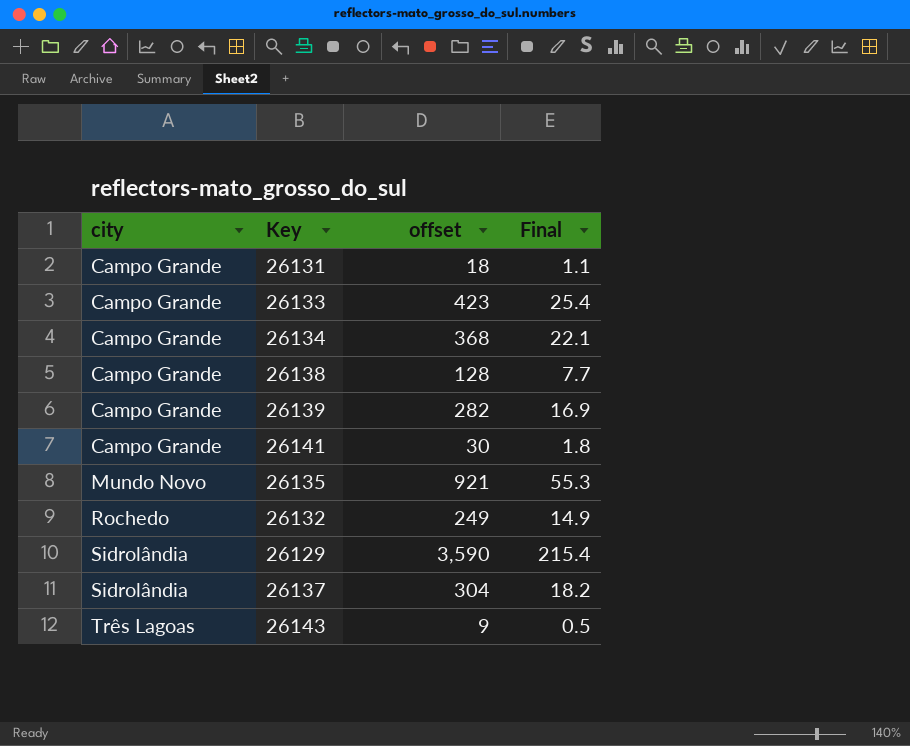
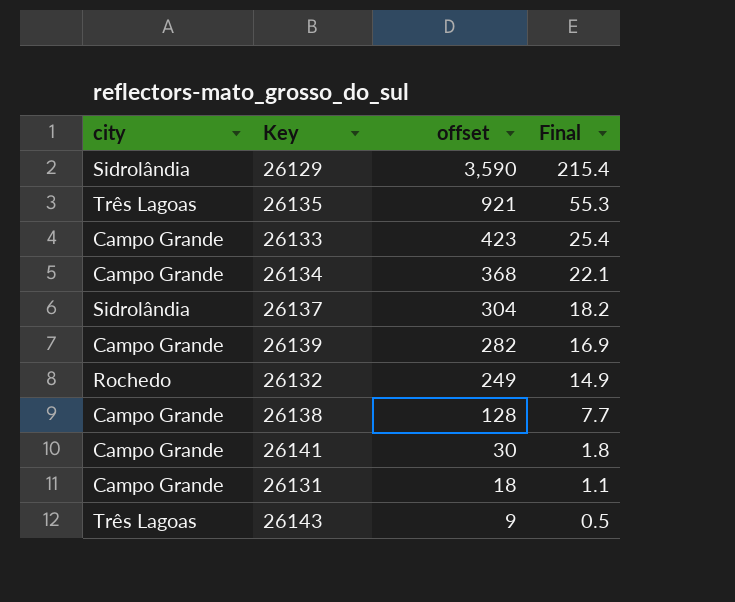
row order: city ascending -> offset descending
26135 | city: Mundo Novo -> Três Lagoas

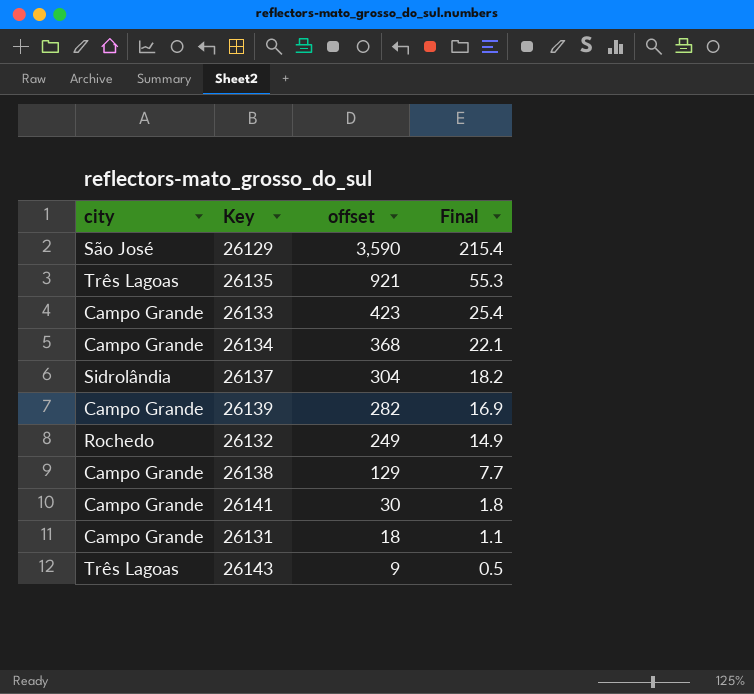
26129 | city: Sidrolândia -> São José
26138 | offset: 128 -> 129

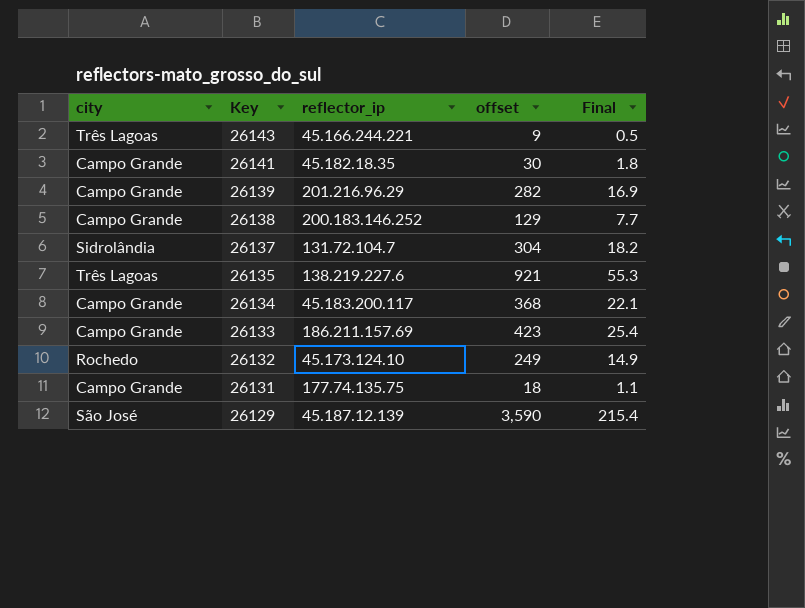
row order: offset descending -> Key descending
column reflector_ip | position: none -> 3

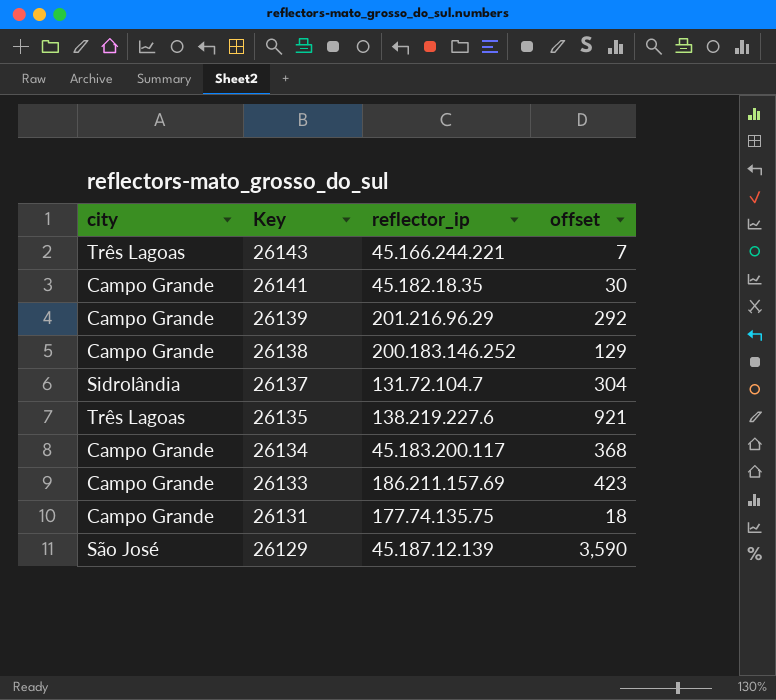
column Final | formula: [offset] * 0.06 -> none
row 26132: Rochedo | 45.173.124.10 | 249 | 14.9 -> none
26143 | offset: 9 -> 7
26139 | offset: 282 -> 292

